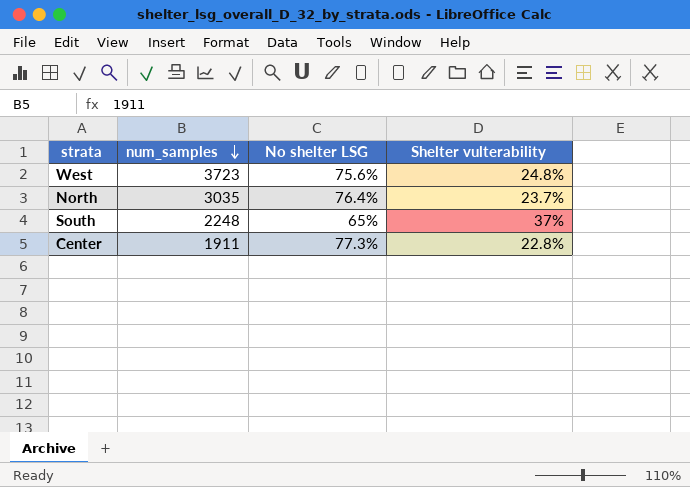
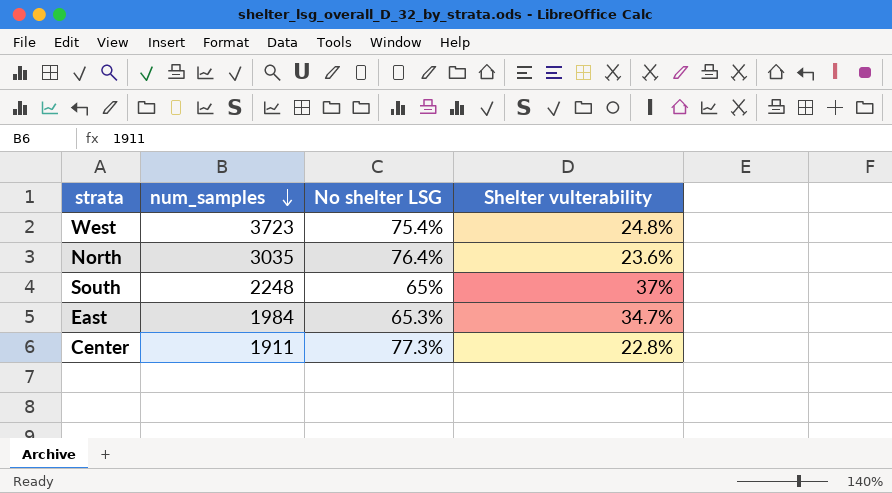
West | No shelter LSG: 75.6% -> 75.4%
North | Shelter vulterability: 23.7% -> 23.6%
row East: none -> 1984 | 65.3% | 34.7%

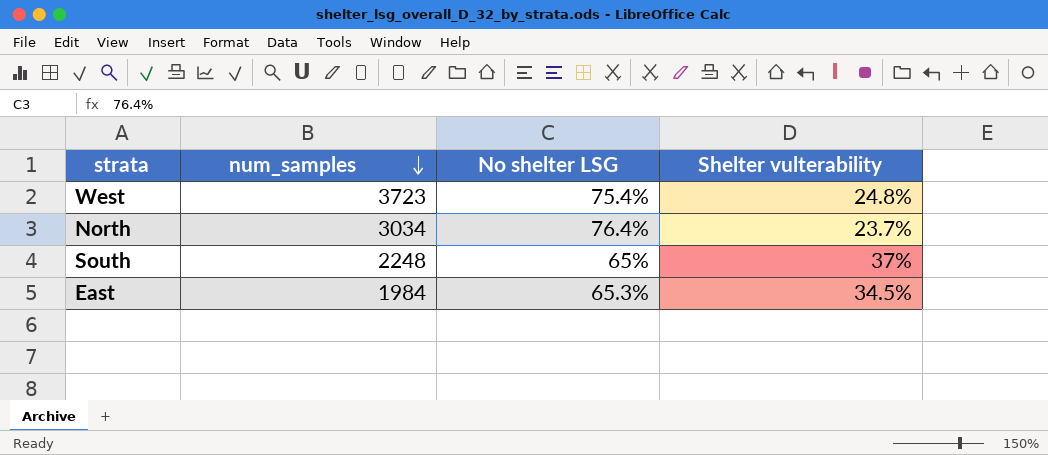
row Center: 1911 | 77.3% | 22.8% -> none
North | num_samples: 3035 -> 3034
North | Shelter vulterability: 23.6% -> 23.7%
East | Shelter vulterability: 34.7% -> 34.5%

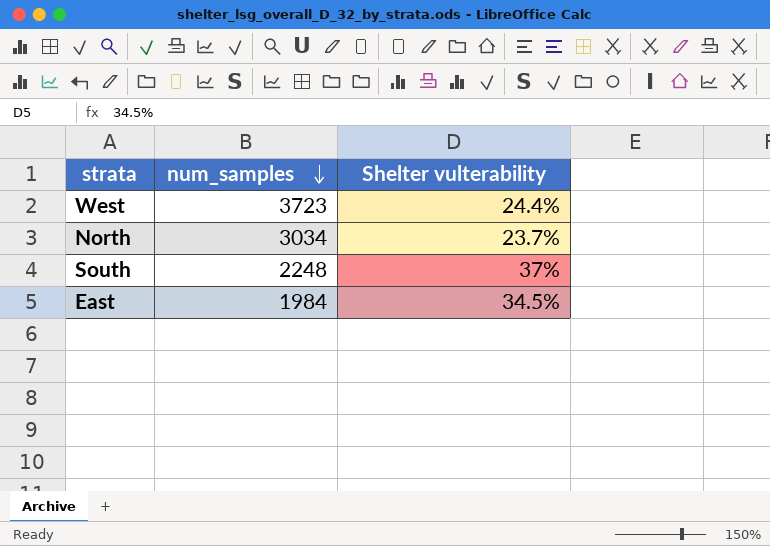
column No shelter LSG | position: 3 -> none
West | Shelter vulterability: 24.8% -> 24.4%

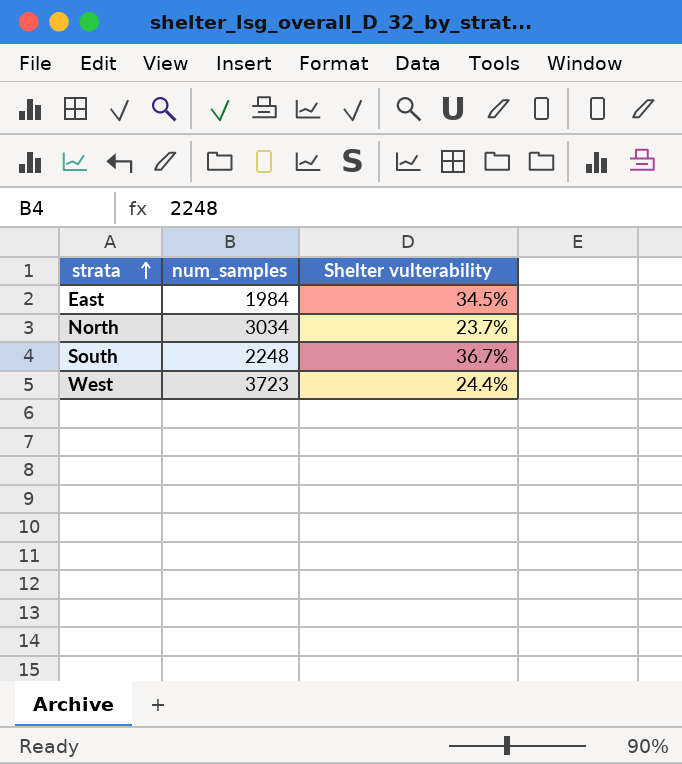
row order: num_samples descending -> strata ascending
South | Shelter vulterability: 37% -> 36.7%

